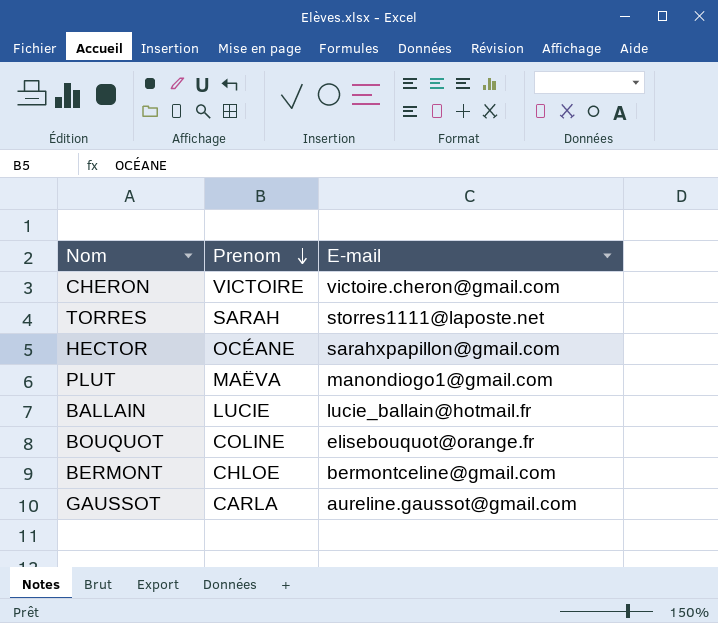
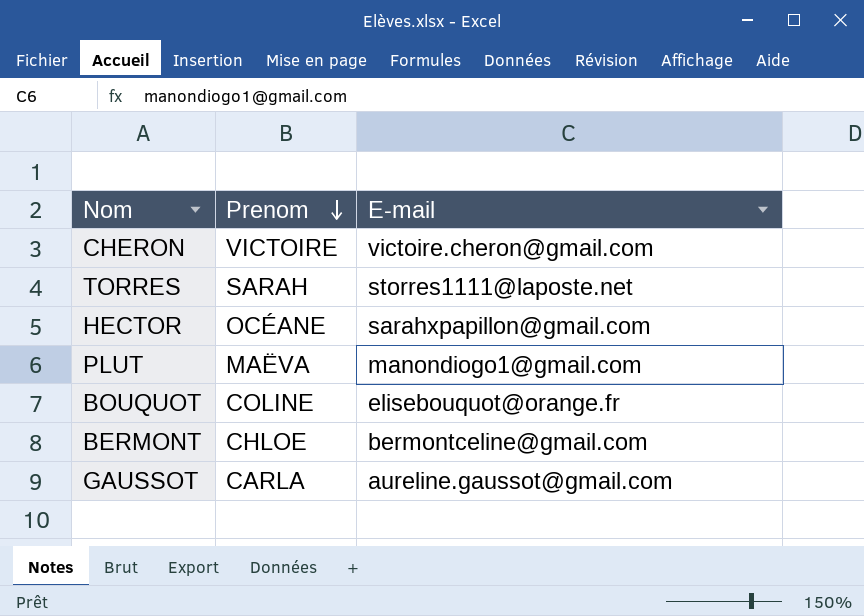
row BALLAIN: LUCIE | lucie_ballain@hotmail.fr -> none

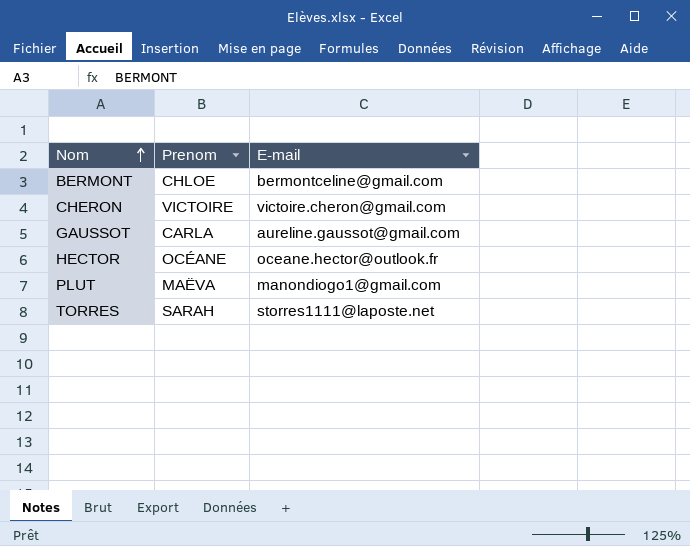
row order: Prenom descending -> Nom ascending
row BOUQUOT: COLINE | elisebouquot@orange.fr -> none
HECTOR | E-mail: sarahxpapillon@gmail.com -> oceane.hector@outlook.fr

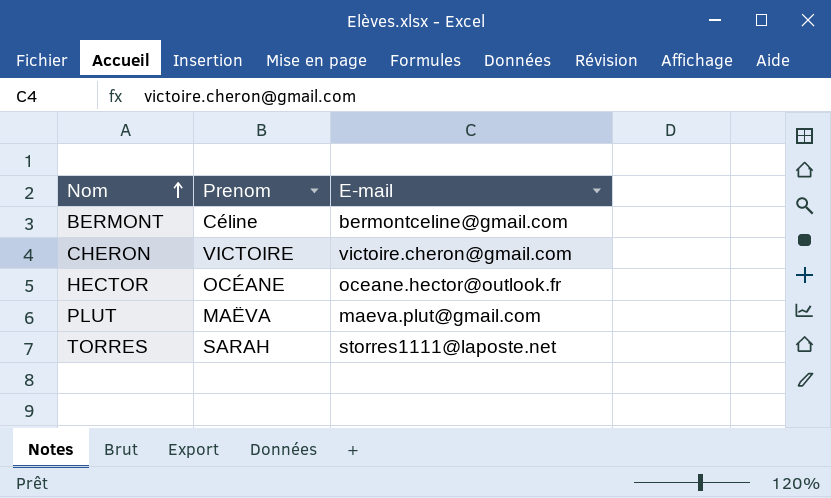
row GAUSSOT: CARLA | aureline.gaussot@gmail.com -> none
BERMONT | Prenom: CHLOE -> Céline
PLUT | E-mail: manondiogo1@gmail.com -> maeva.plut@gmail.com

